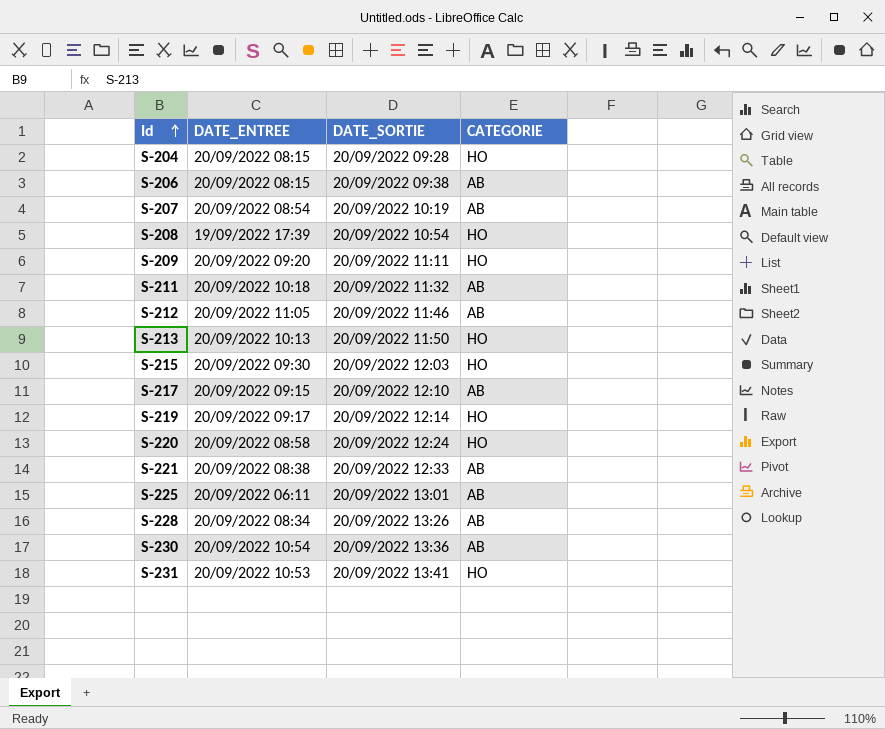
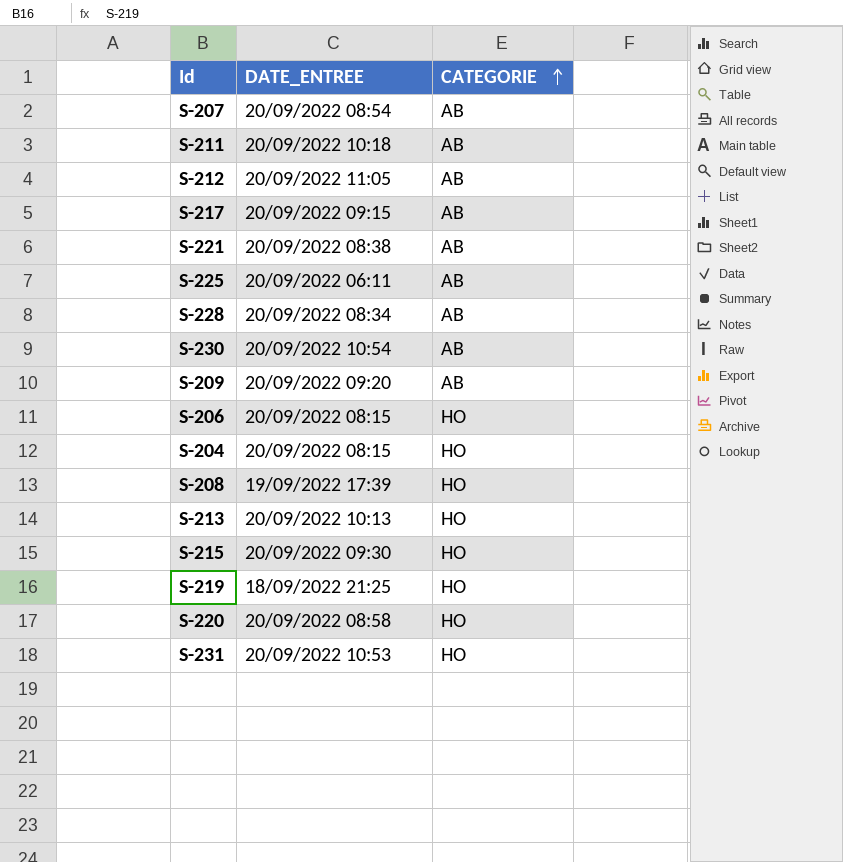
row order: Id ascending -> CATEGORIE ascending
column DATE_SORTIE | position: 3 -> none
S-209 | CATEGORIE: HO -> AB
S-206 | CATEGORIE: AB -> HO
S-219 | DATE_ENTREE: 20/09/2022 09:17 -> 18/09/2022 21:25

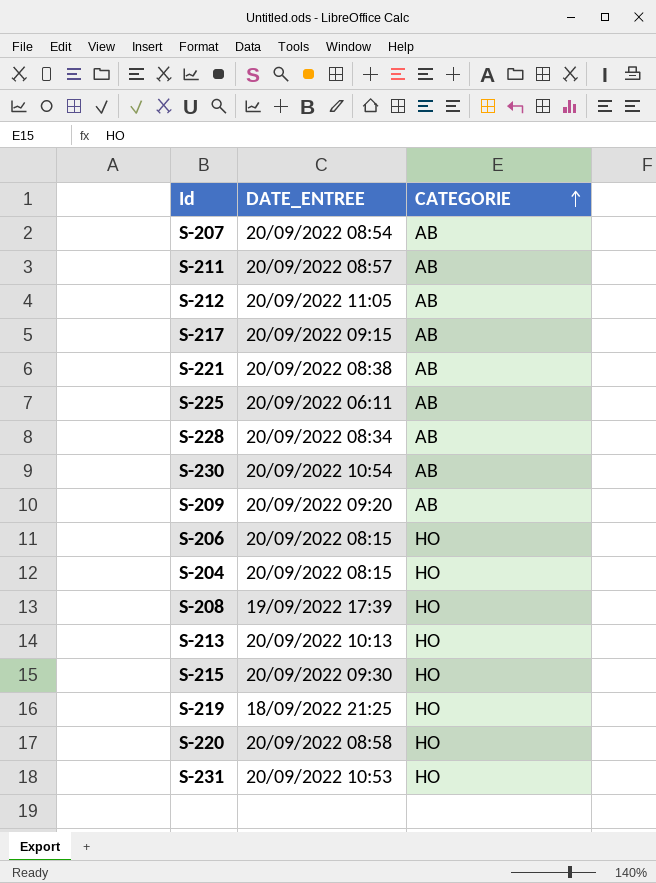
S-211 | DATE_ENTREE: 20/09/2022 10:18 -> 20/09/2022 08:57

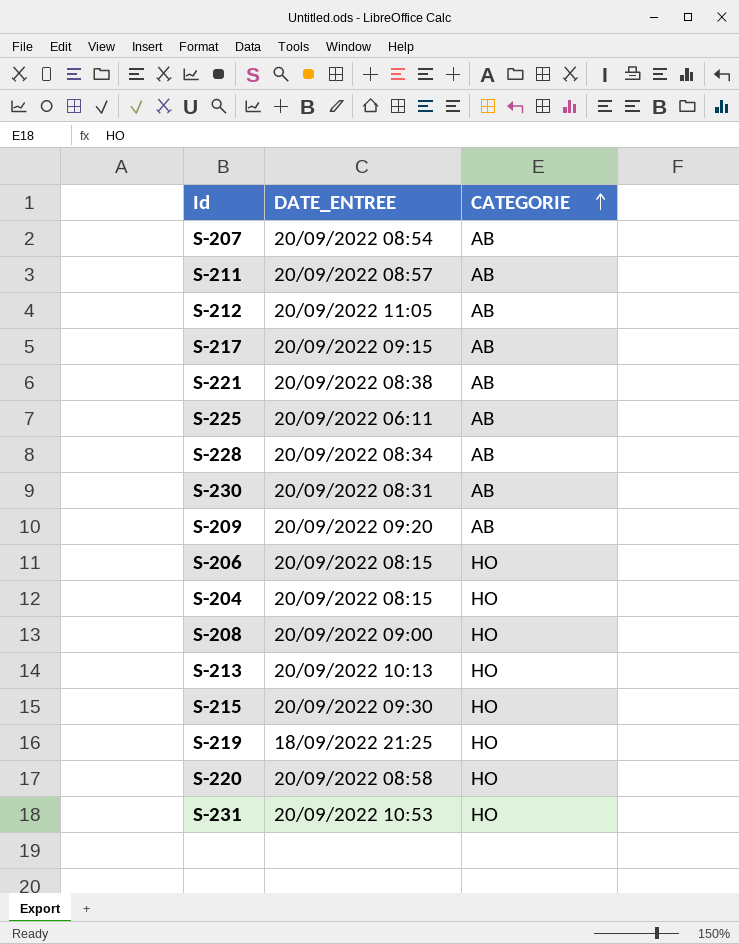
S-230 | DATE_ENTREE: 20/09/2022 10:54 -> 20/09/2022 08:31
S-208 | DATE_ENTREE: 19/09/2022 17:39 -> 20/09/2022 09:00

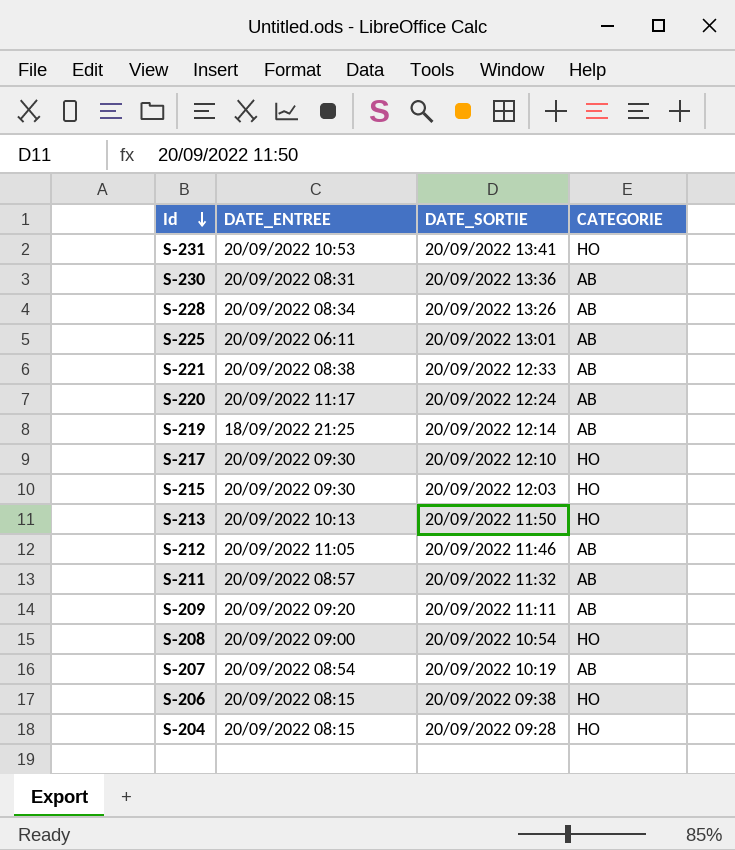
row order: CATEGORIE ascending -> Id descending
column DATE_SORTIE | position: none -> 3
S-220 | DATE_ENTREE: 20/09/2022 08:58 -> 20/09/2022 11:17
S-220 | CATEGORIE: HO -> AB
S-219 | CATEGORIE: HO -> AB
S-217 | DATE_ENTREE: 20/09/2022 09:15 -> 20/09/2022 09:30
S-217 | CATEGORIE: AB -> HO

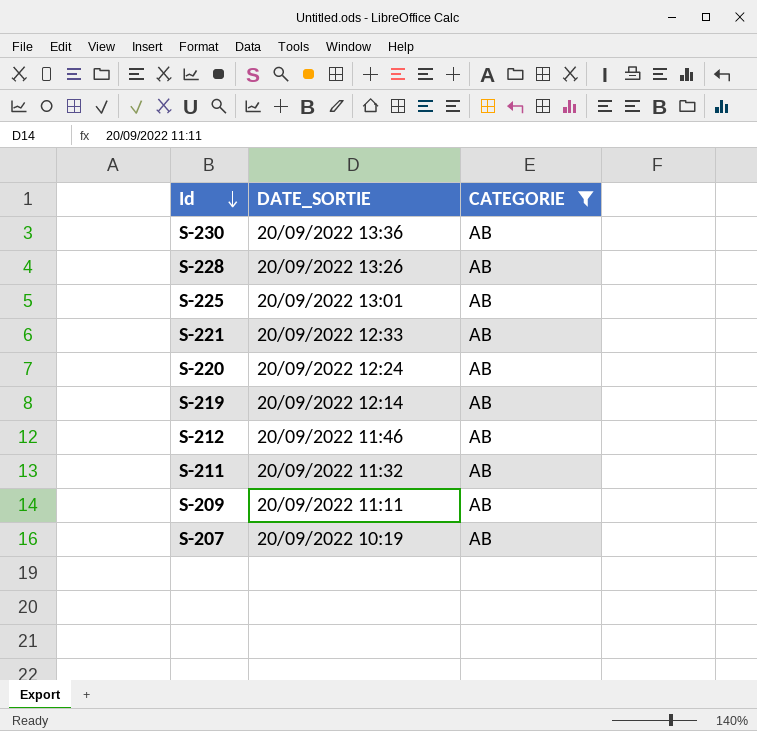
filter: none -> CATEGORIE = AB
column DATE_ENTREE | position: 2 -> none

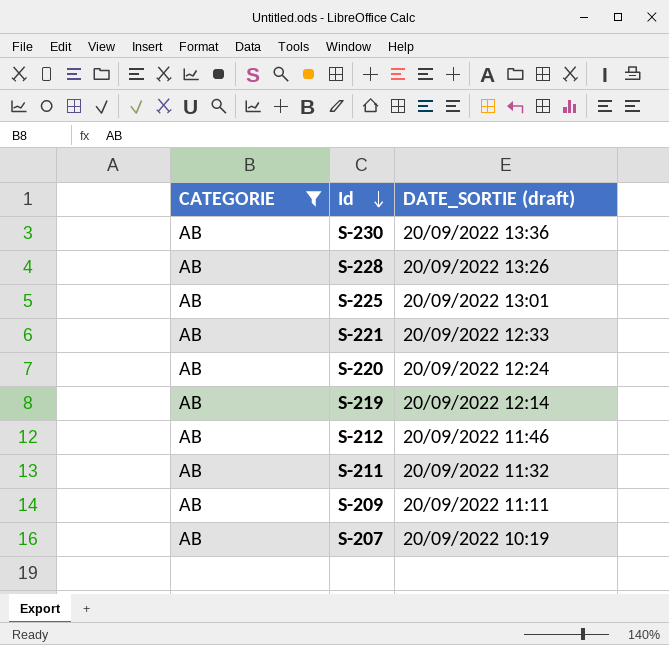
column CATEGORIE | position: 3 -> 1
column name: DATE_SORTIE -> DATE_SORTIE (draft)

